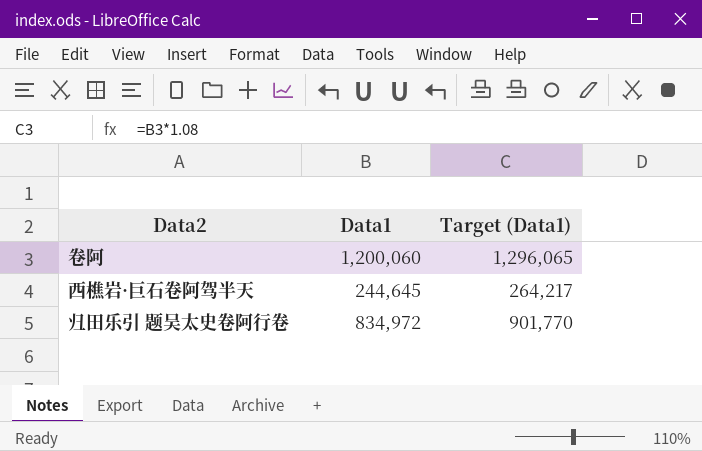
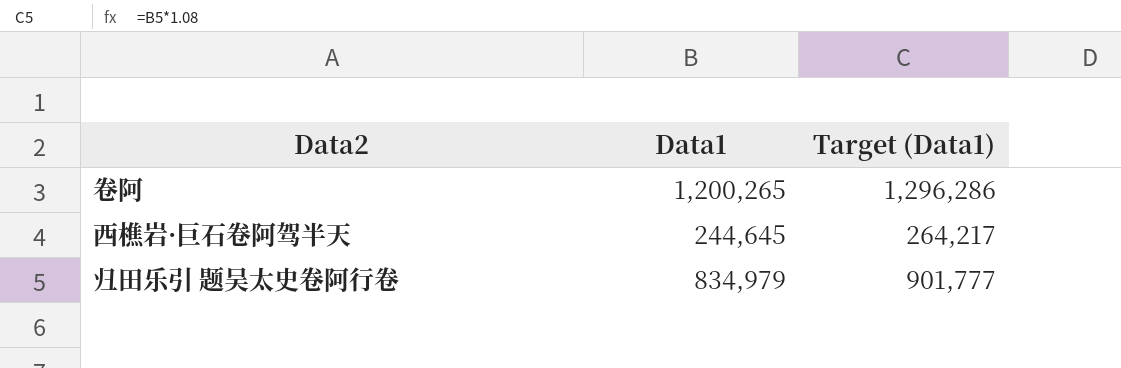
卷阿 | Data1: 1,200,060 -> 1,200,265
卷阿 | Target (Data1): 1,296,065 -> 1,296,286
归田乐引 题吴太史卷阿行卷 | Data1: 834,972 -> 834,979
归田乐引 题吴太史卷阿行卷 | Target (Data1): 901,770 -> 901,777

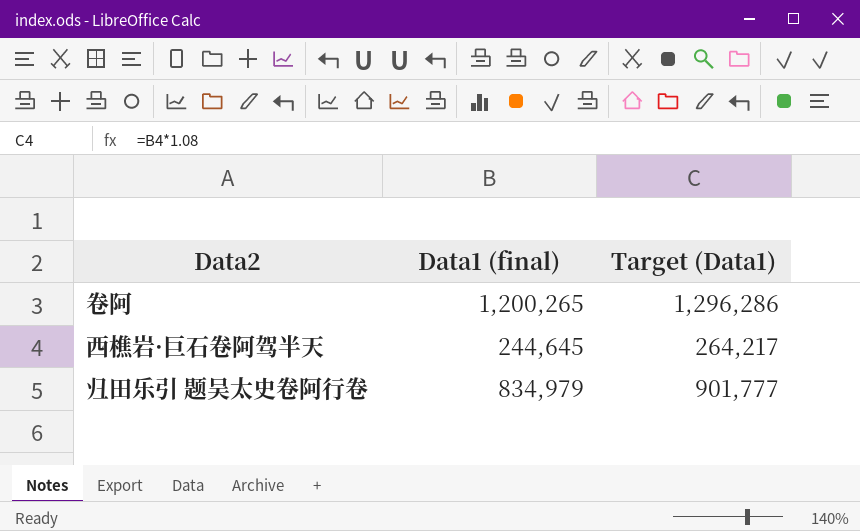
column name: Data1 -> Data1 (final)

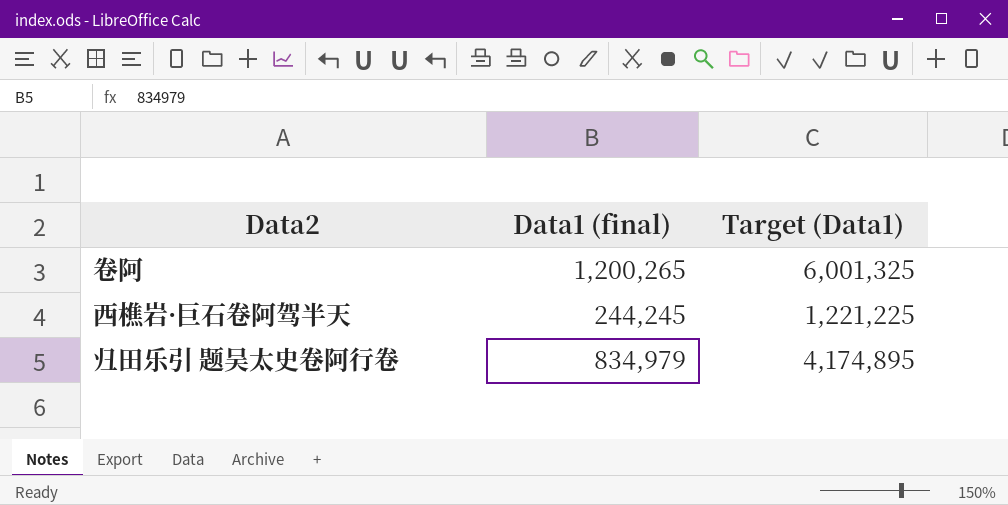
column Target (Data1) | formula: [Data1 (final)] * 1.08 -> [Data1 (final)] * 5
西樵岩·巨石卷阿驾半天 | Data1 (final): 244,645 -> 244,245

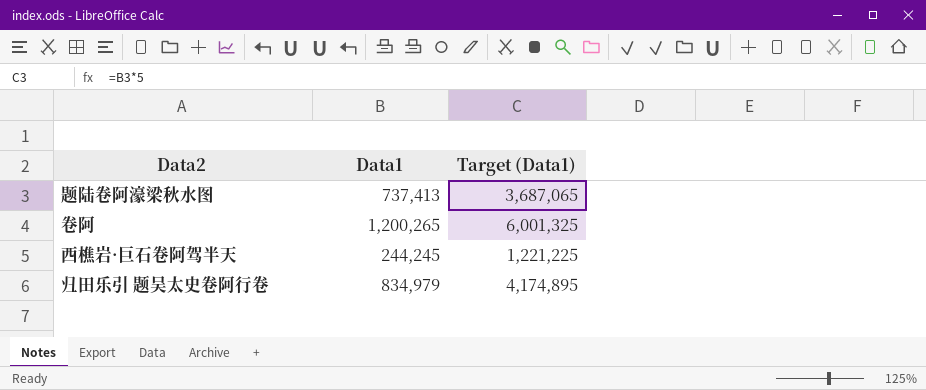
column name: Data1 (final) -> Data1
row 题陆卷阿濠梁秋水图: none -> 737,413 | 3,687,065

